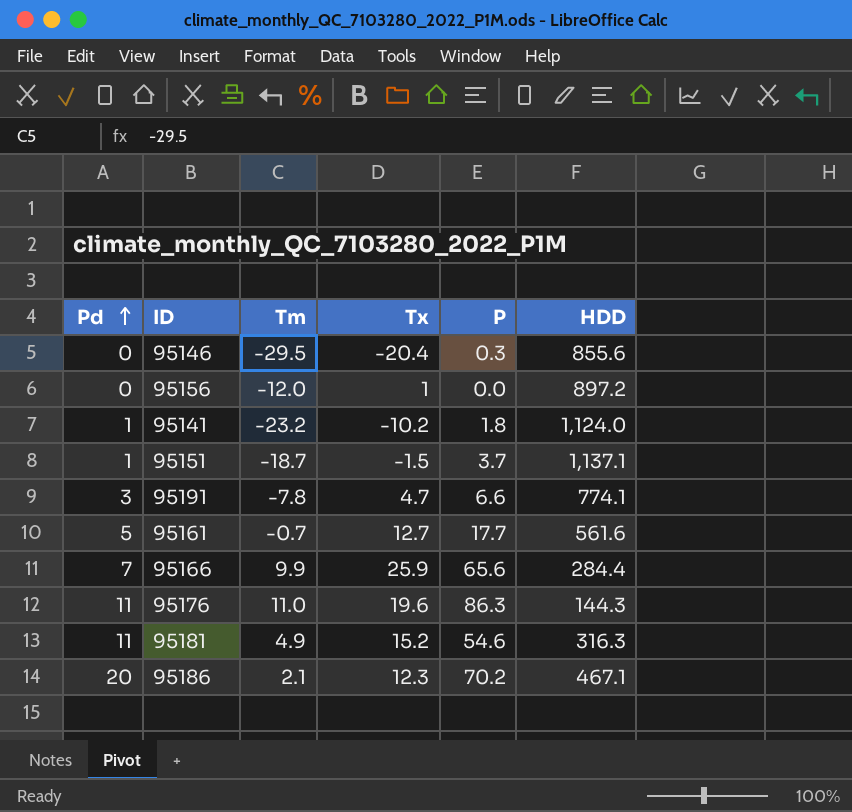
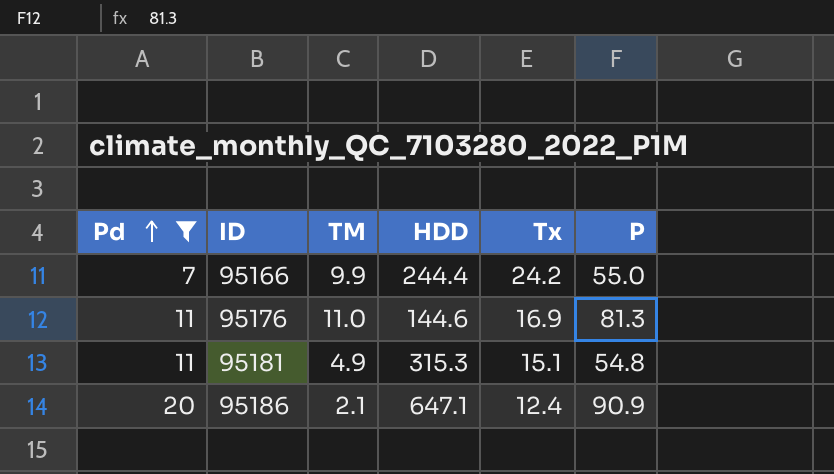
filter: none -> Pd >= 7
column name: Tm -> TM
column HDD | position: 6 -> 4
95166 | HDD: 284.4 -> 244.4
95166 | Tx: 25.9 -> 24.2
95166 | P: 65.6 -> 55.0
95176 | HDD: 144.3 -> 144.6
95176 | Tx: 19.6 -> 16.9
95176 | P: 86.3 -> 81.3
95181 | HDD: 316.3 -> 315.3
95181 | Tx: 15.2 -> 15.1
95181 | P: 54.6 -> 54.8
95186 | HDD: 467.1 -> 647.1
95186 | Tx: 12.3 -> 12.4
95186 | P: 70.2 -> 90.9

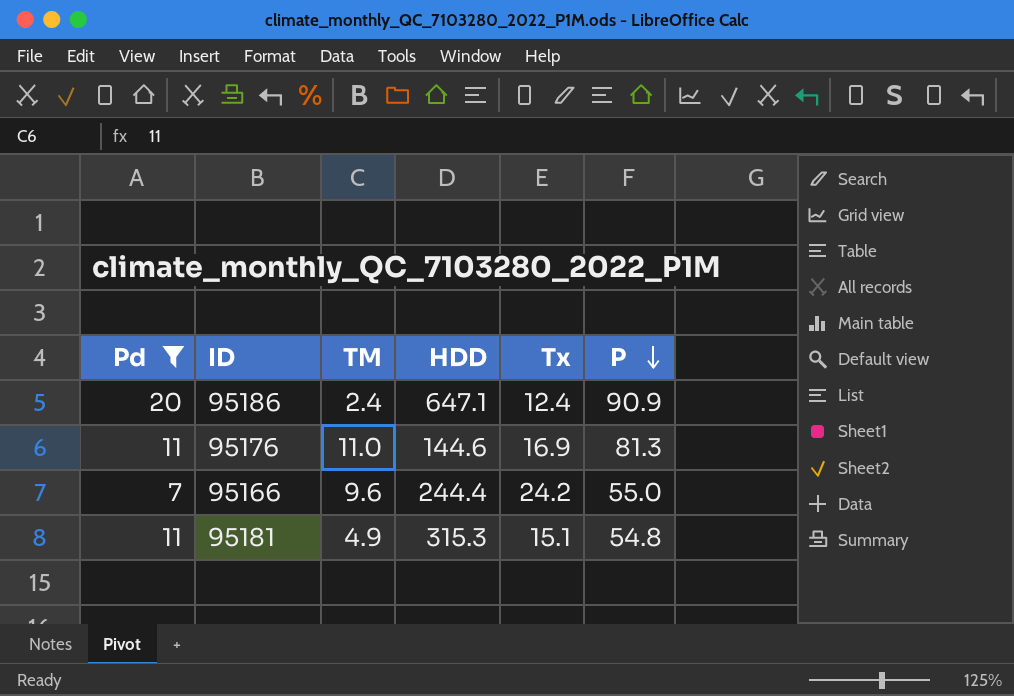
row order: Pd ascending -> P descending
95186 | TM: 2.1 -> 2.4
95166 | TM: 9.9 -> 9.6

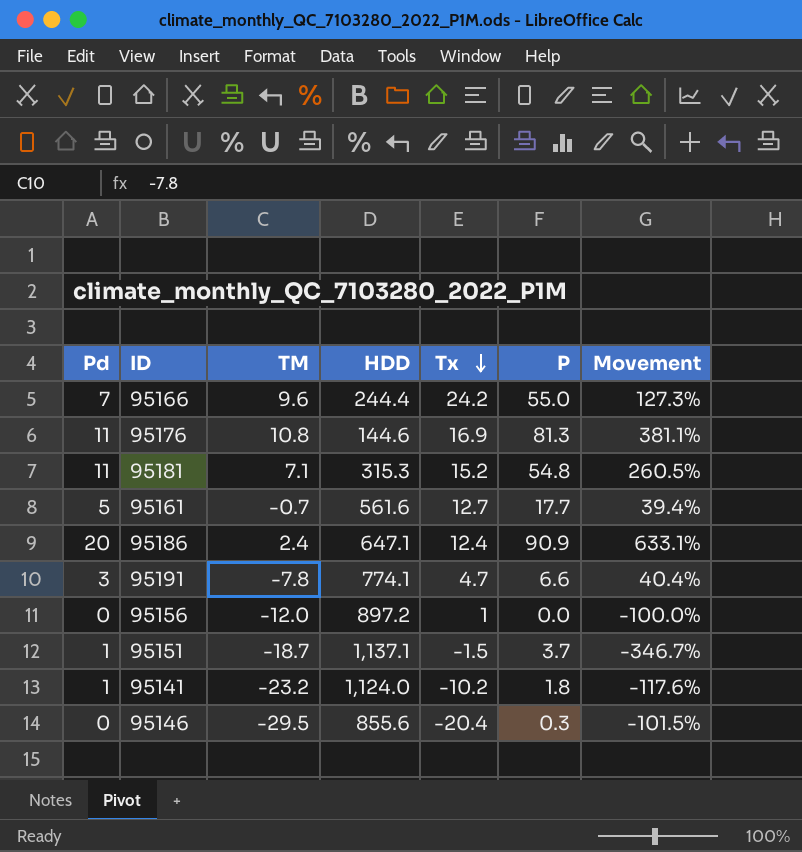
filter: Pd >= 7 -> none
row order: P descending -> Tx descending
column Movement | formula: none -> ([P] - [Tx]) / [Tx]
95176 | TM: 11.0 -> 10.8
95181 | TM: 4.9 -> 7.1
95181 | Tx: 15.1 -> 15.2

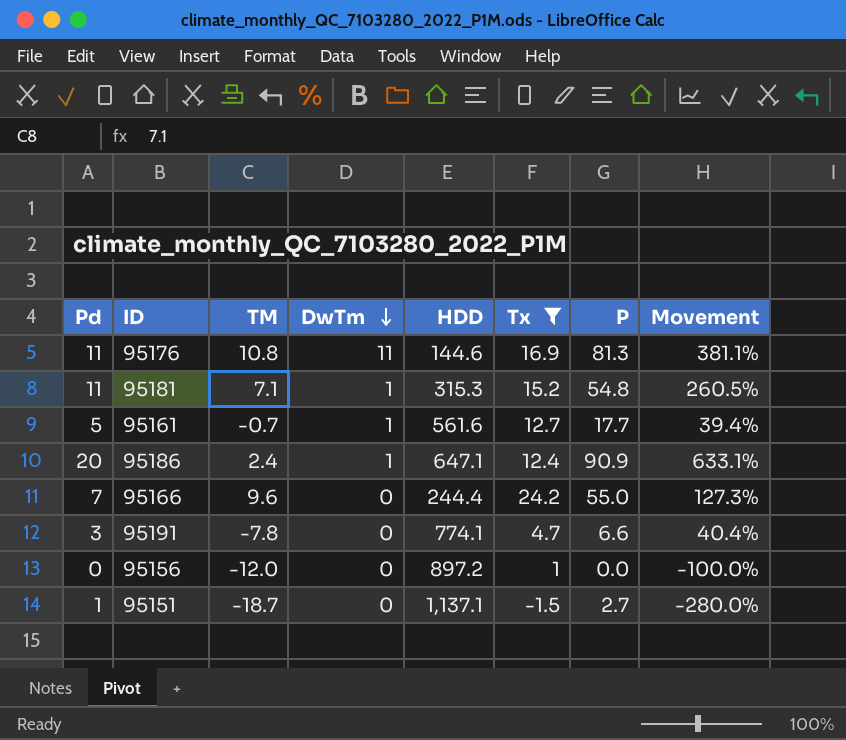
filter: none -> Tx >= -1.5
row order: Tx descending -> DwTm descending
column DwTm | position: none -> 4
95151 | P: 3.7 -> 2.7
95151 | Movement: -346.7% -> -280.0%

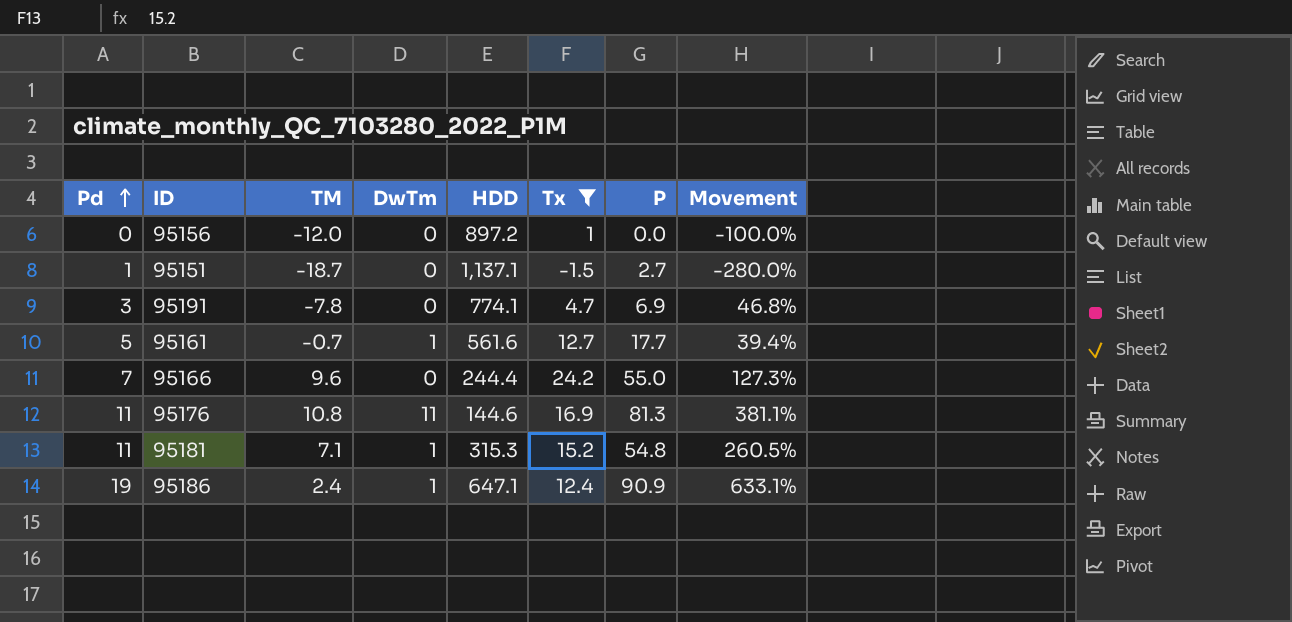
row order: DwTm descending -> Pd ascending
95191 | P: 6.6 -> 6.9
95191 | Movement: 40.4% -> 46.8%
95186 | Pd: 20 -> 19

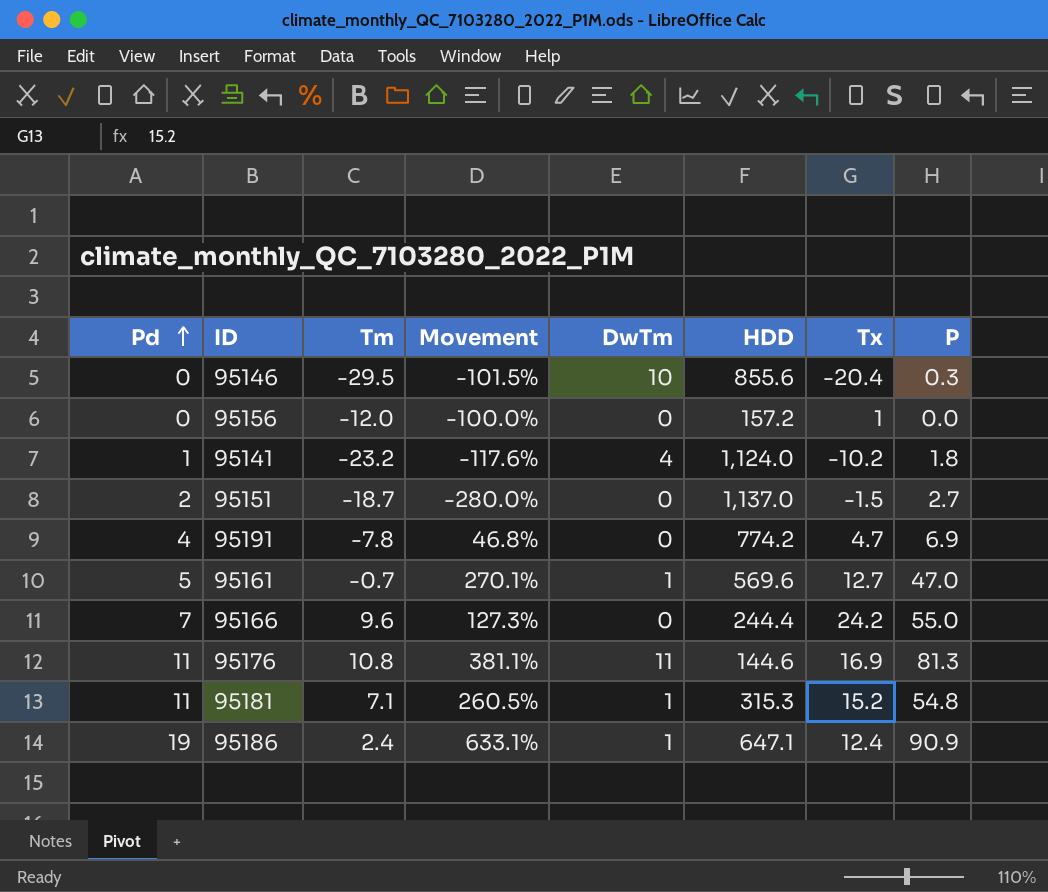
filter: Tx >= -1.5 -> none
column name: TM -> Tm
column Movement | position: 8 -> 4
95156 | HDD: 897.2 -> 157.2
95151 | Pd: 1 -> 2
95151 | HDD: 1,137.1 -> 1,137.0
95191 | Pd: 3 -> 4
95191 | HDD: 774.1 -> 774.2
95161 | Movement: 39.4% -> 270.1%
95161 | HDD: 561.6 -> 569.6
95161 | P: 17.7 -> 47.0

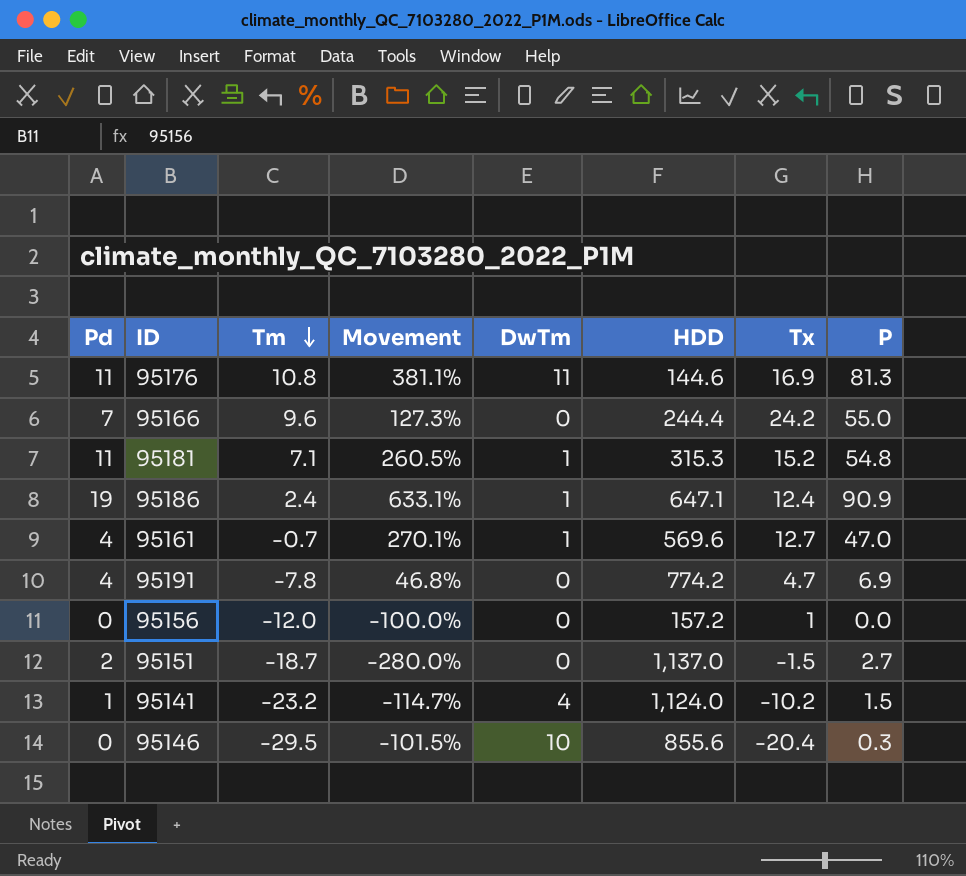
row order: Pd ascending -> Tm descending
95161 | Pd: 5 -> 4
95141 | Movement: -117.6% -> -114.7%
95141 | P: 1.8 -> 1.5

